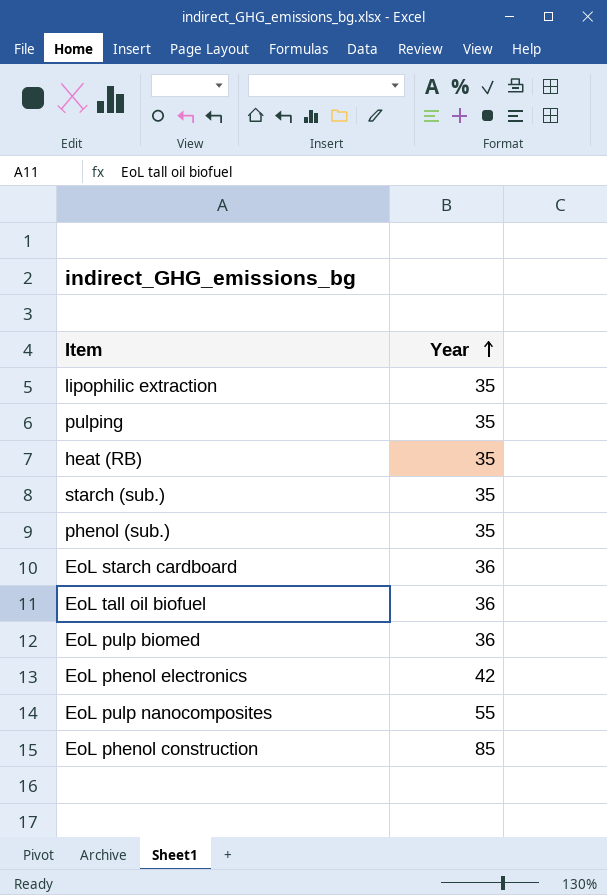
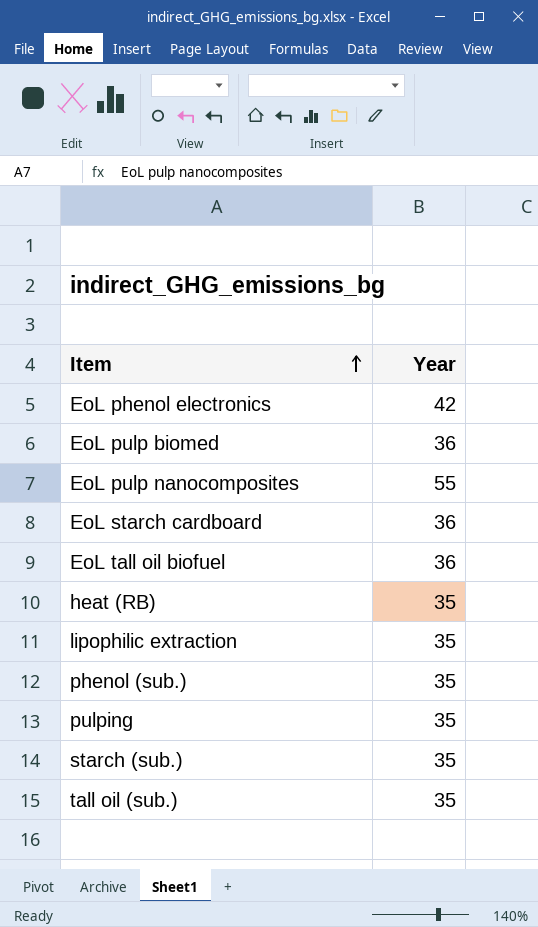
row order: Year ascending -> Item ascending
row EoL phenol construction: 85 -> none
row tall oil (sub.): none -> 35

